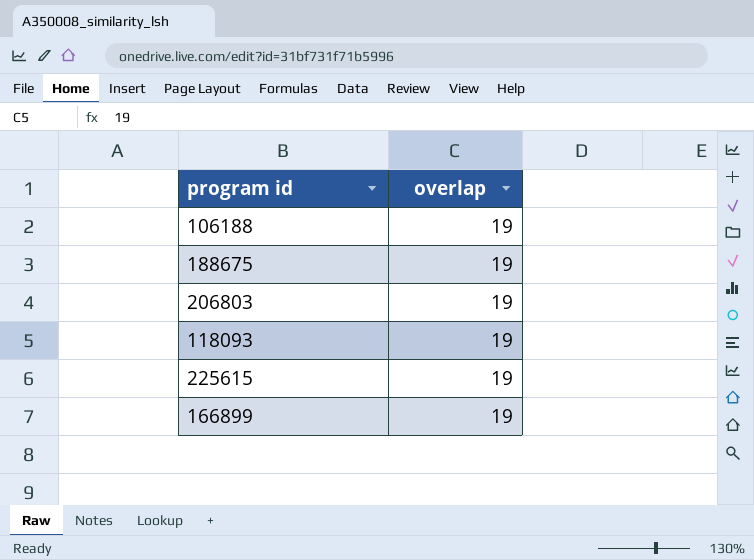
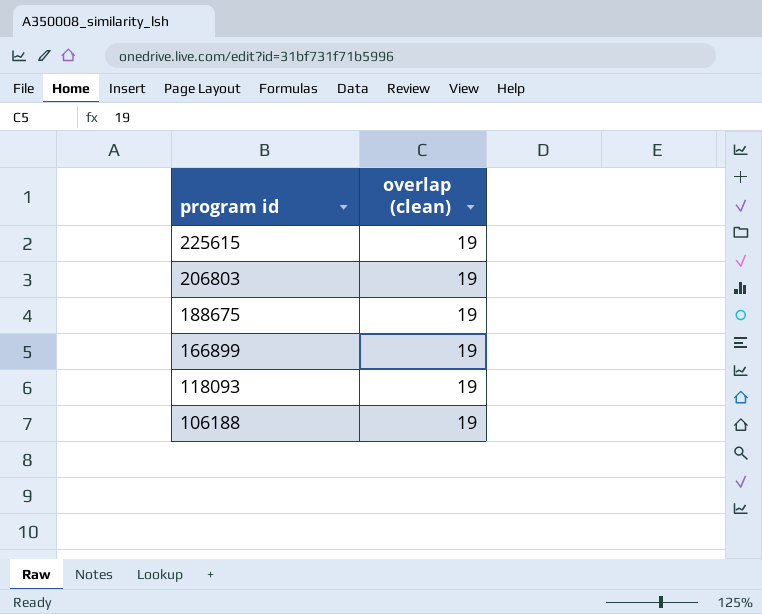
row order: none -> program id descending
column name: overlap -> overlap (clean)

